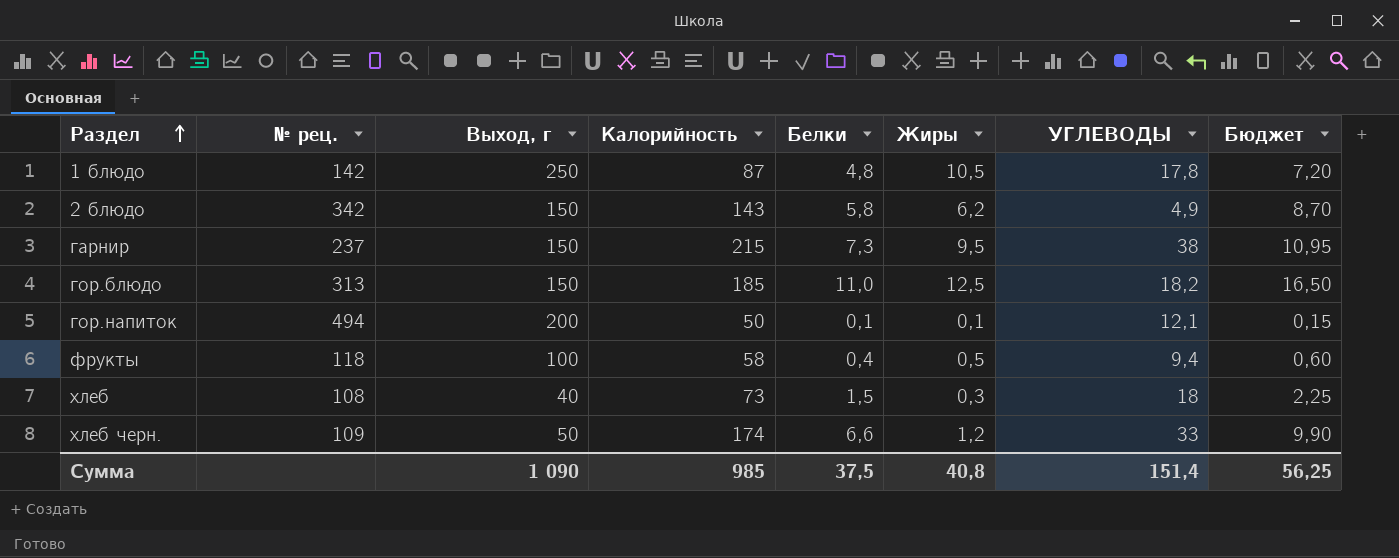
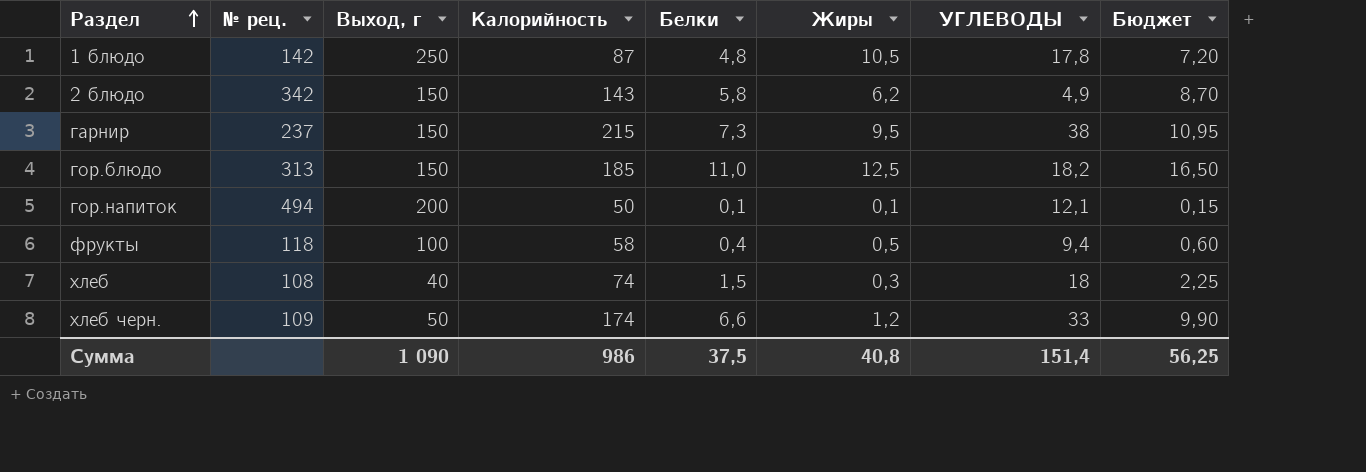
хлеб | Калорийность: 73 -> 74
Сумма | Калорийность: 985 -> 986

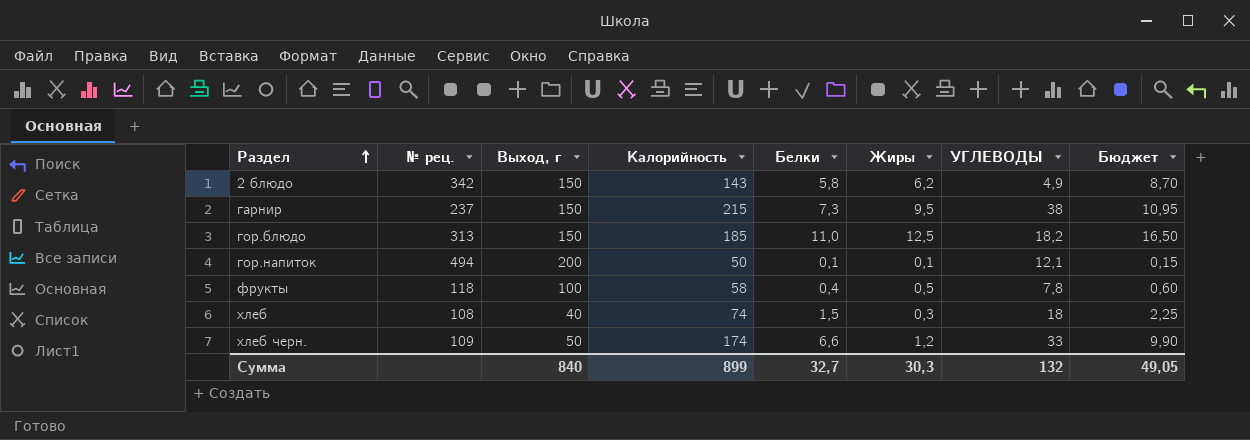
row 1 блюдо: 142 | 250 | 87 | 4,8 | 10,5 | 17,8 | 7,20 -> none
фрукты | УГЛЕВОДЫ: 9,4 -> 7,8
Сумма | Выход, г: 1 090 -> 840
Сумма | Калорийность: 986 -> 899
Сумма | Белки: 37,5 -> 32,7
Сумма | Жиры: 40,8 -> 30,3
Сумма | УГЛЕВОДЫ: 151,4 -> 132
Сумма | Бюджет: 56,25 -> 49,05

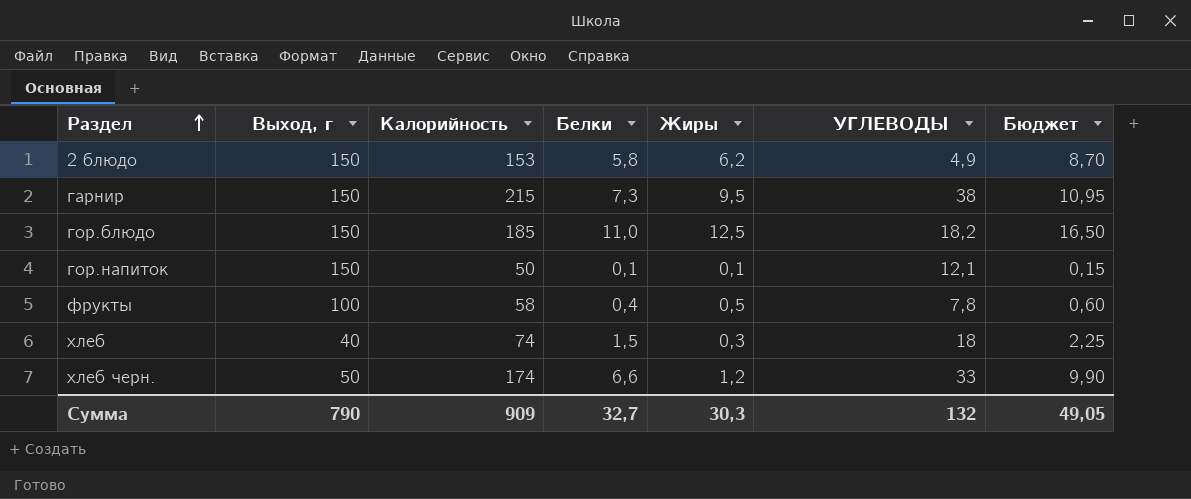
column № рец. | position: 2 -> none
2 блюдо | Калорийность: 143 -> 153
гор.напиток | Выход, г: 200 -> 150
Сумма | Выход, г: 840 -> 790
Сумма | Калорийность: 899 -> 909

